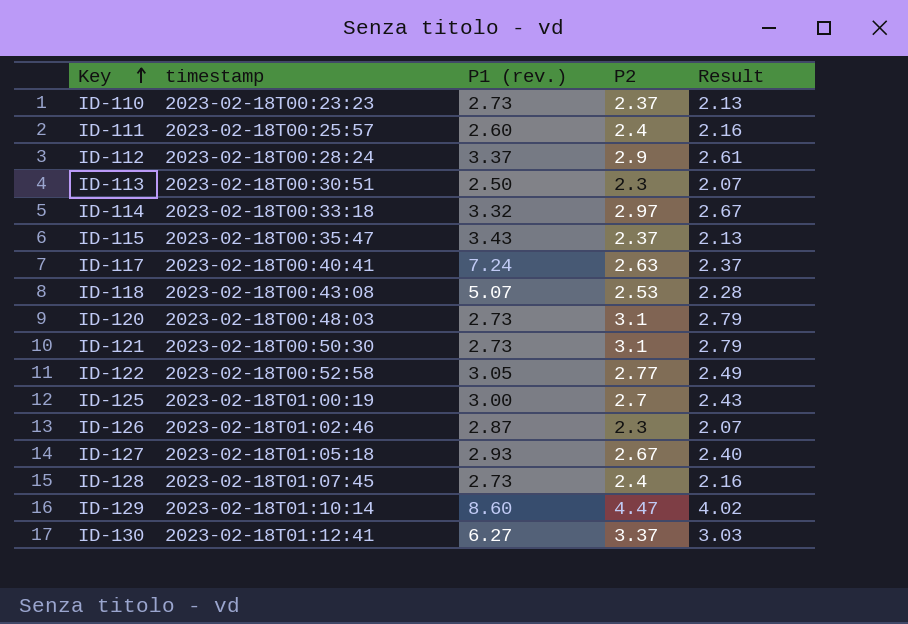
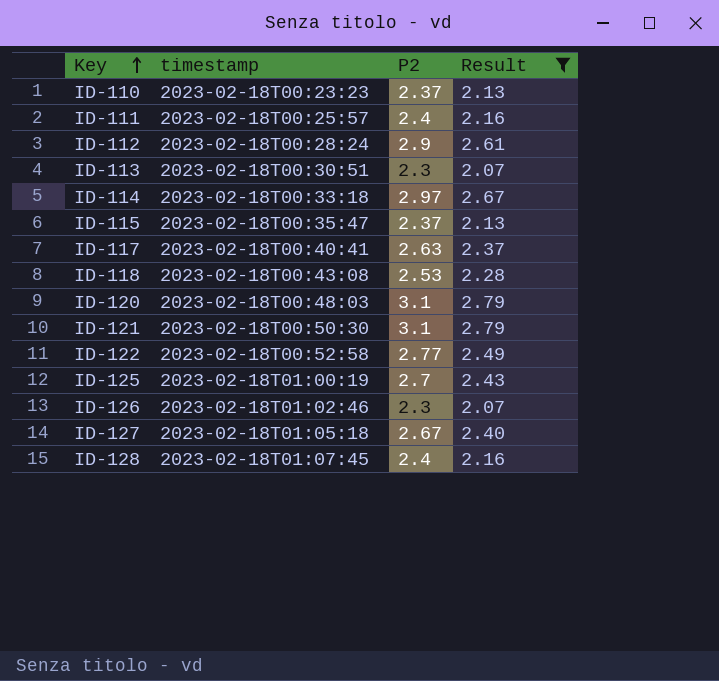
filter: none -> Result <= 2.79
column P1 (rev.) | position: 3 -> none

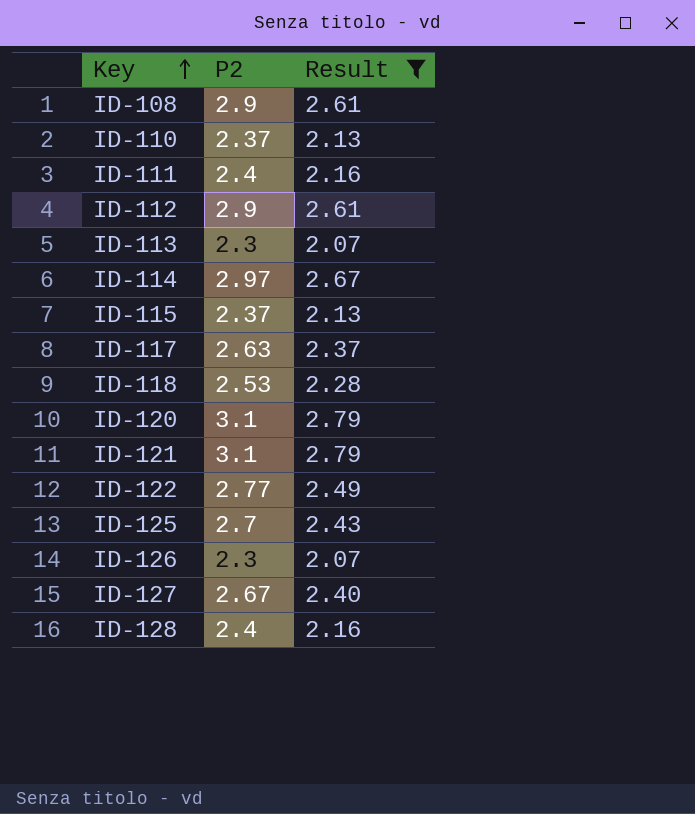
column timestamp | position: 2 -> none
row ID-108: none -> 2.9 | 2.61

